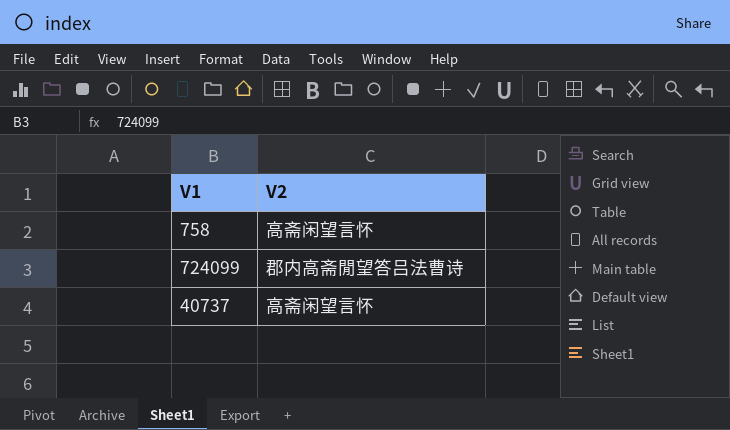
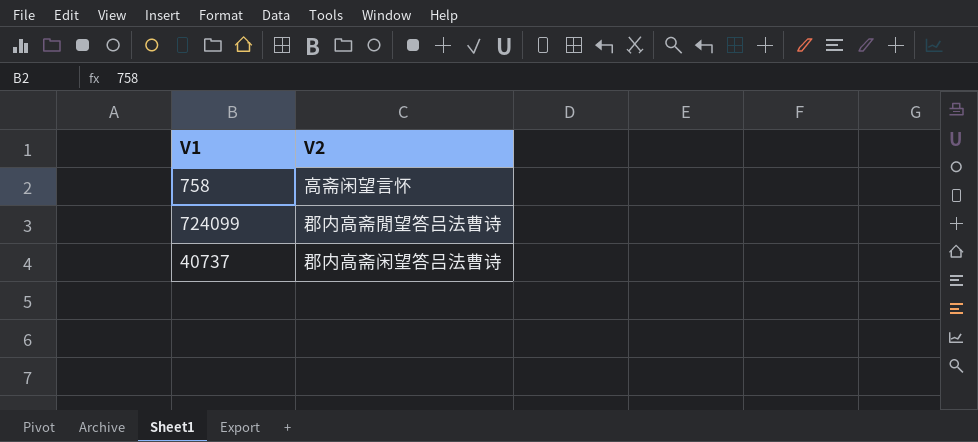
40737 | V2: 高斋闲望言怀 -> 郡内高斋闲望答吕法曹诗

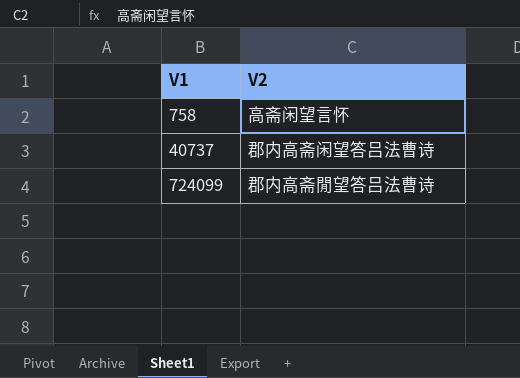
row order: none -> V1 ascending

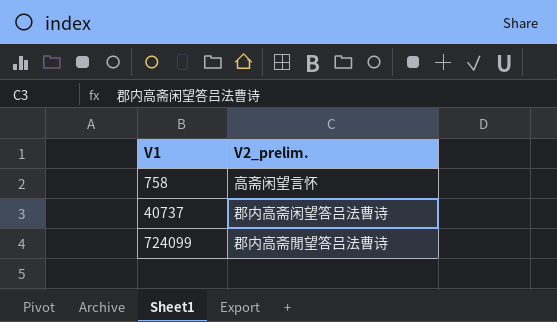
column name: V2 -> V2_prelim.

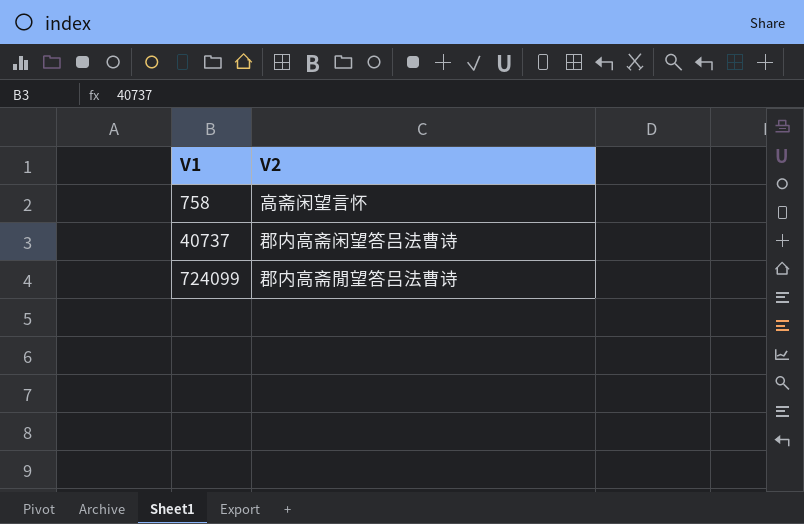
column name: V2_prelim. -> V2

